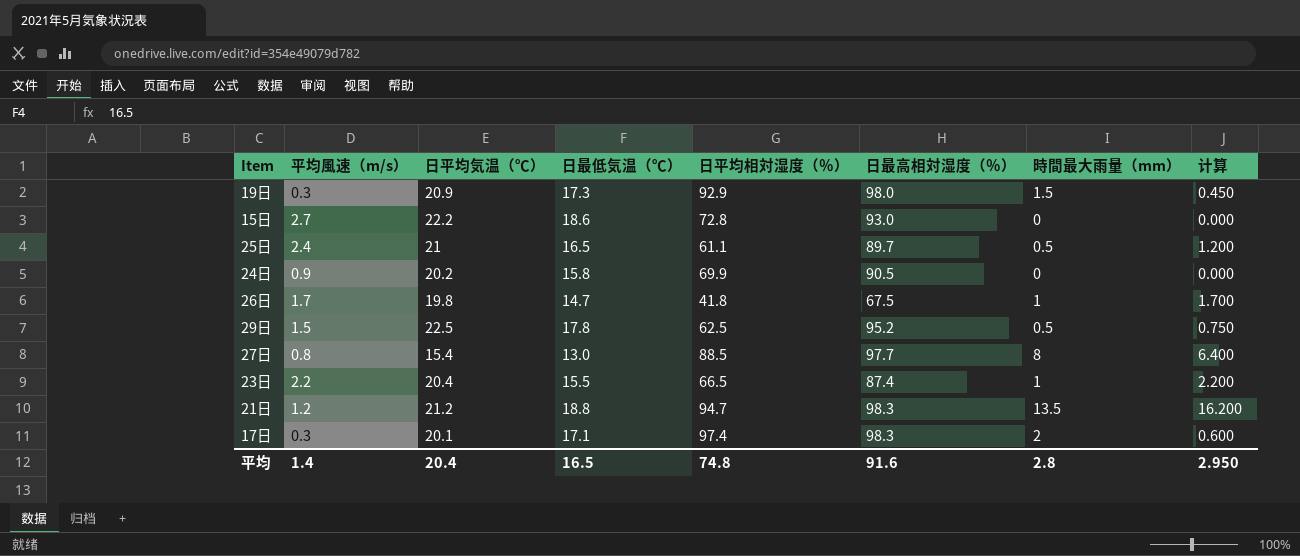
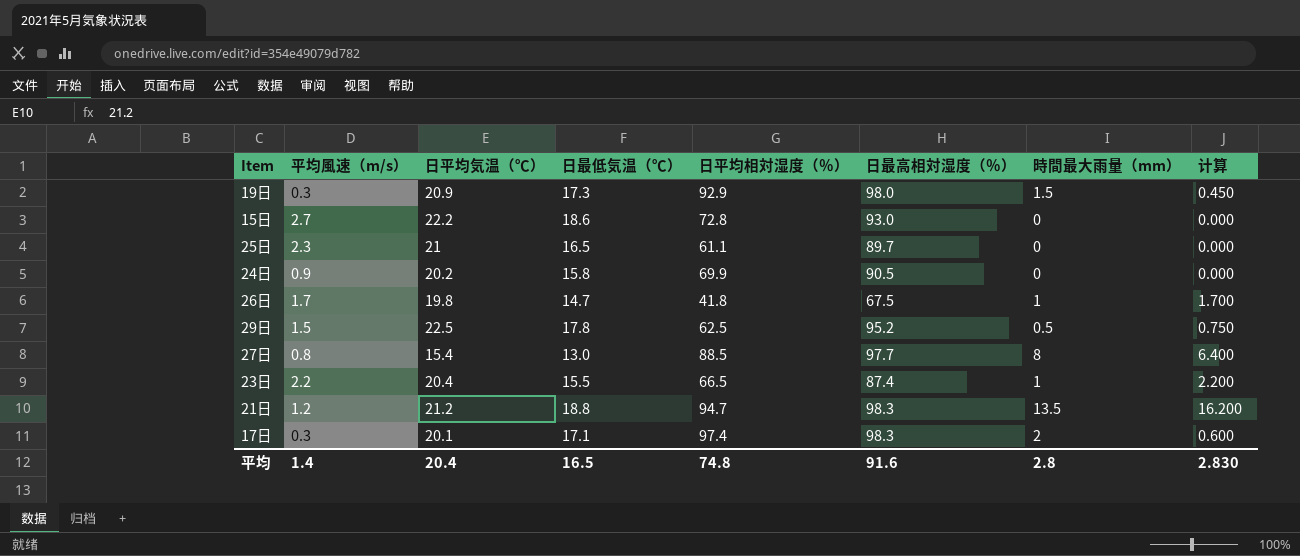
25日 | 平均風速（m/s）: 2.4 -> 2.3
25日 | 時間最大雨量（mm）: 0.5 -> 0
25日 | 计算: 1.200 -> 0.000
平均 | 计算: 2.950 -> 2.830

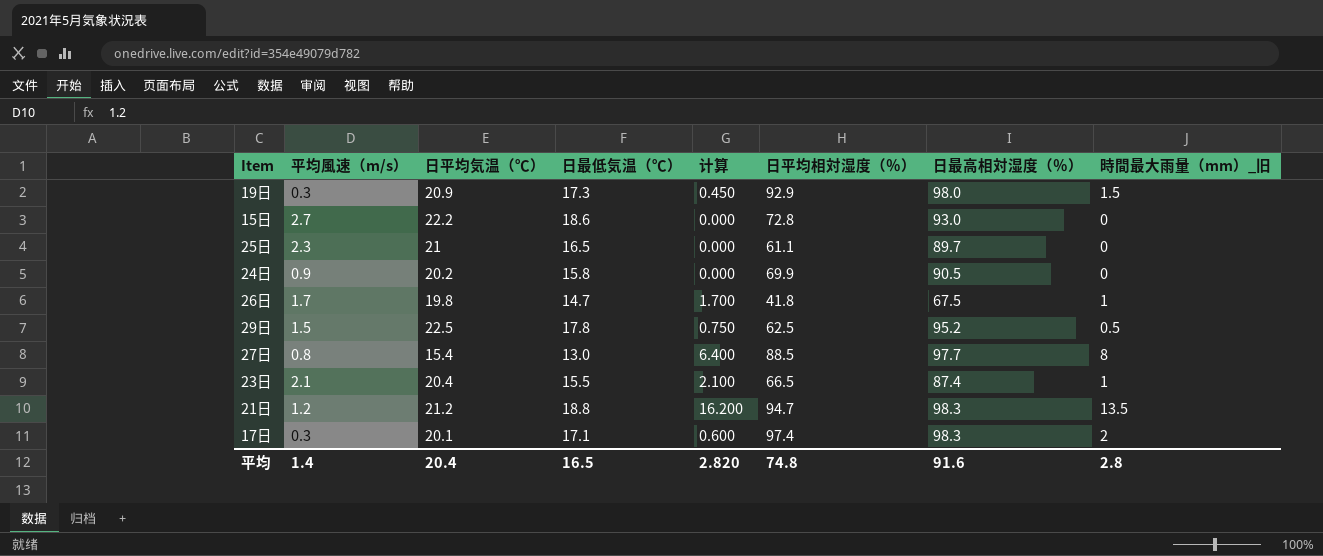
column 计算 | position: 8 -> 5
column name: 時間最大雨量（mm） -> 時間最大雨量（mm）_旧
23日 | 平均風速（m/s）: 2.2 -> 2.1
23日 | 计算: 2.200 -> 2.100
平均 | 计算: 2.830 -> 2.820

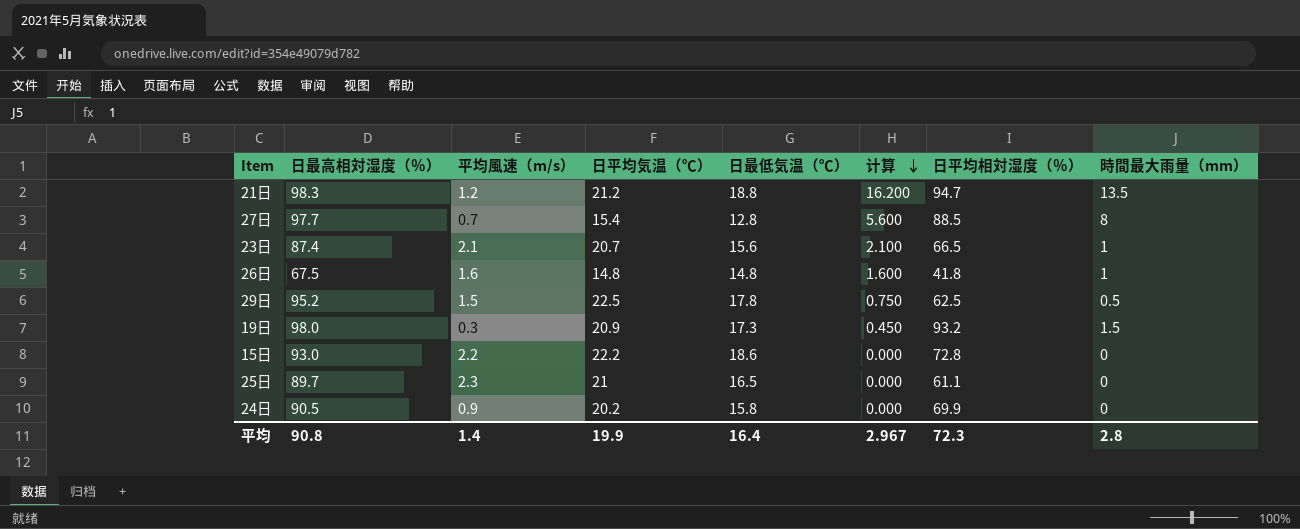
row order: none -> 计算 descending
column 日最高相対湿度（％） | position: 7 -> 2
column name: 時間最大雨量（mm）_旧 -> 時間最大雨量（mm）
row 17日: 0.3 | 20.1 | 17.1 | 0.600 | 97.4 | 98.3 | 2 -> none
27日 | 平均風速（m/s）: 0.8 -> 0.7
27日 | 日最低気温（℃）: 13.0 -> 12.8
27日 | 计算: 6.400 -> 5.600
23日 | 日平均気温（℃）: 20.4 -> 20.7
23日 | 日最低気温（℃）: 15.5 -> 15.6
26日 | 平均風速（m/s）: 1.7 -> 1.6
26日 | 日平均気温（℃）: 19.8 -> 14.8
26日 | 日最低気温（℃）: 14.7 -> 14.8
26日 | 计算: 1.700 -> 1.600
19日 | 日平均相対湿度（％）: 92.9 -> 93.2
15日 | 平均風速（m/s）: 2.7 -> 2.2
平均 | 日最高相対湿度（％）: 91.6 -> 90.8
平均 | 日平均気温（℃）: 20.4 -> 19.9
平均 | 日最低気温（℃）: 16.5 -> 16.4
平均 | 计算: 2.820 -> 2.967
平均 | 日平均相対湿度（％）: 74.8 -> 72.3

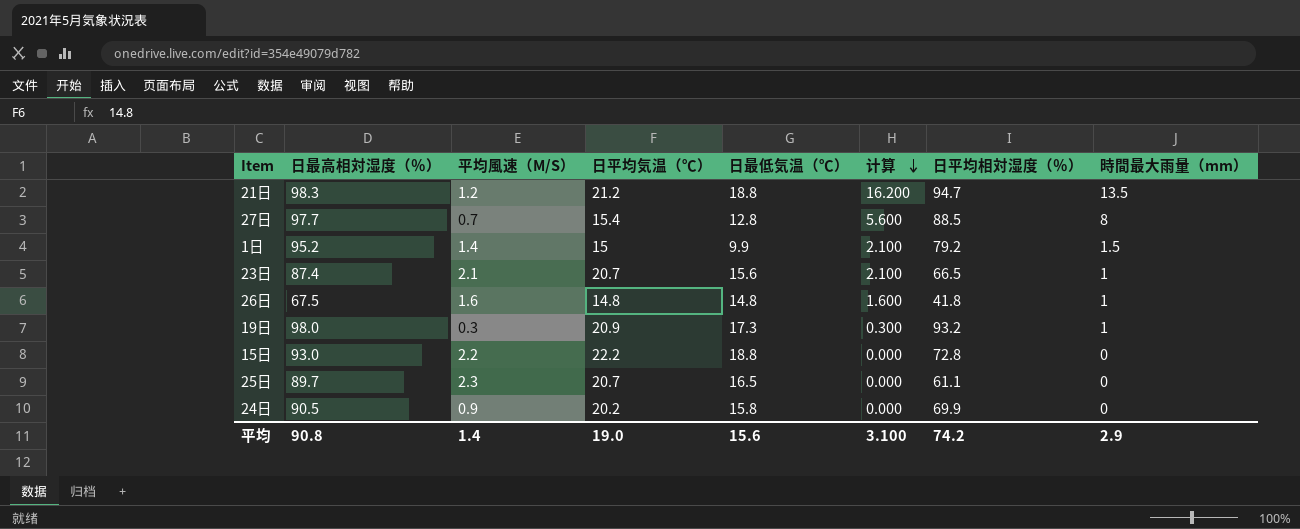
column name: 平均風速（m/s） -> 平均風速（M/S）
row 29日: 95.2 | 1.5 | 22.5 | 17.8 | 0.750 | 62.5 | 0.5 -> none
row 1日: none -> 95.2 | 1.4 | 15 | 9.9 | 2.100 | 79.2 | 1.5
19日 | 计算: 0.450 -> 0.300
19日 | 時間最大雨量（mm）: 1.5 -> 1
15日 | 日最低気温（℃）: 18.6 -> 18.8
25日 | 日平均気温（℃）: 21 -> 20.7
平均 | 日平均気温（℃）: 19.9 -> 19.0
平均 | 日最低気温（℃）: 16.4 -> 15.6
平均 | 计算: 2.967 -> 3.100
平均 | 日平均相対湿度（％）: 72.3 -> 74.2
平均 | 時間最大雨量（mm）: 2.8 -> 2.9

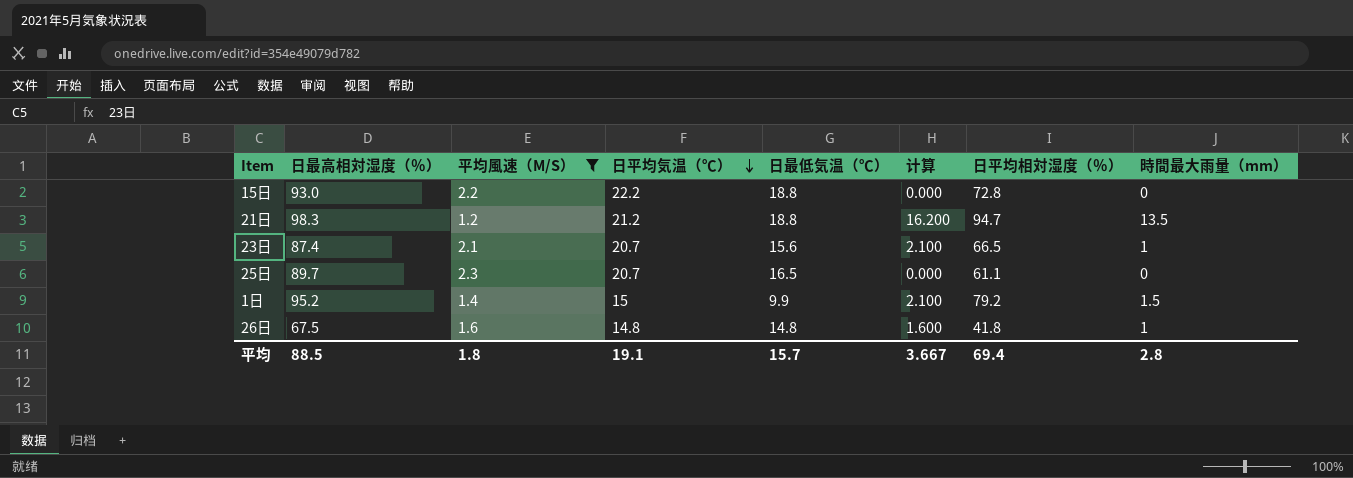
filter: none -> 平均風速（M/S） >= 1.2
row order: 计算 descending -> 日平均気温（℃） descending
平均 | 日最高相対湿度（％）: 90.8 -> 88.5
平均 | 平均風速（M/S）: 1.4 -> 1.8
平均 | 日平均気温（℃）: 19.0 -> 19.1
平均 | 日最低気温（℃）: 15.6 -> 15.7
平均 | 计算: 3.100 -> 3.667
平均 | 日平均相対湿度（％）: 74.2 -> 69.4
平均 | 時間最大雨量（mm）: 2.9 -> 2.8

